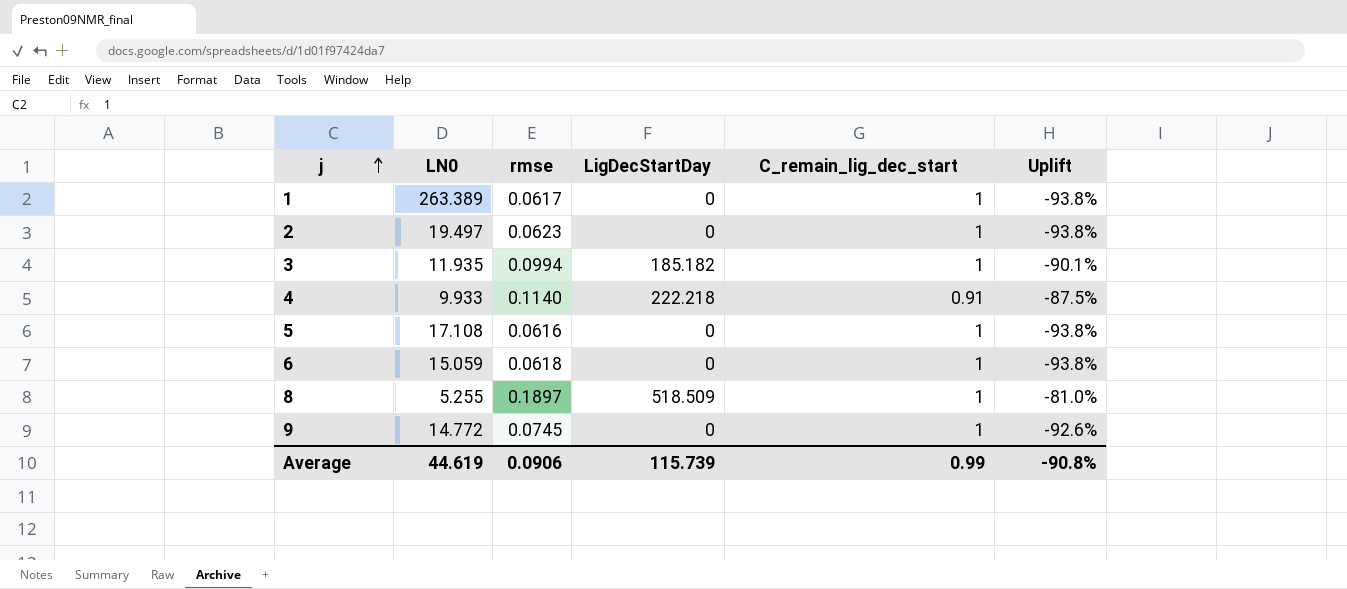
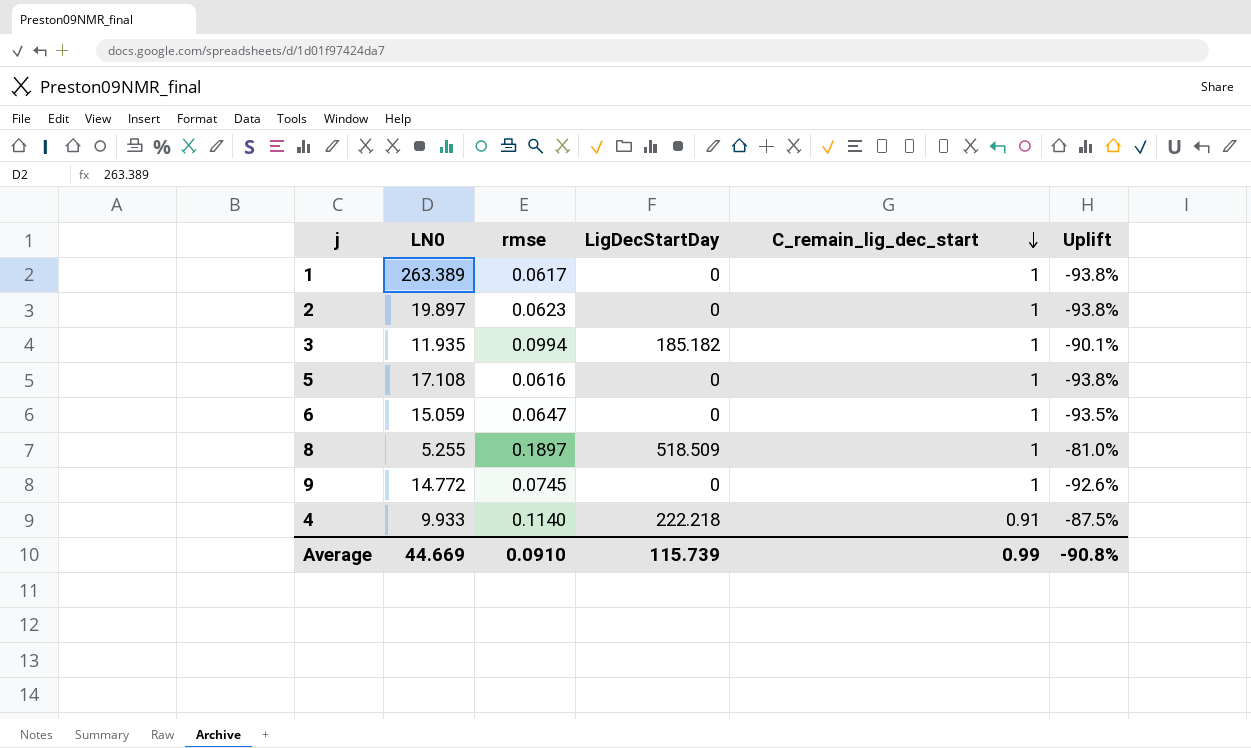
row order: j ascending -> C_remain_lig_dec_start descending
2 | LN0: 19.497 -> 19.897
6 | rmse: 0.0618 -> 0.0647
6 | Uplift: -93.8% -> -93.5%
Average | LN0: 44.619 -> 44.669
Average | rmse: 0.0906 -> 0.0910

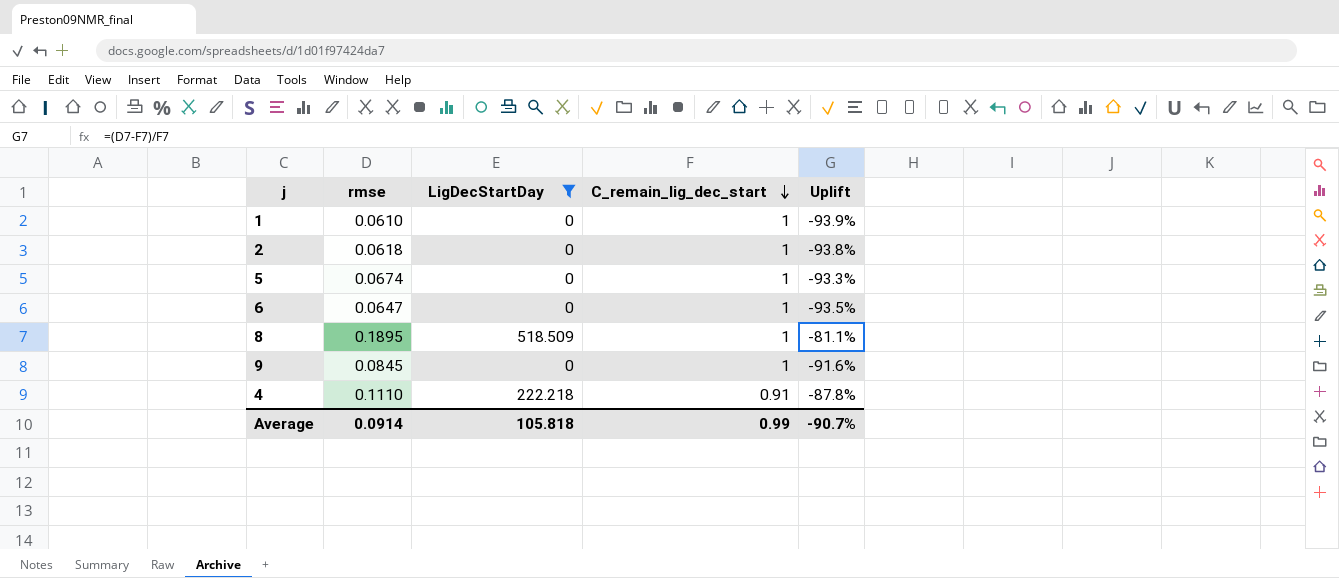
filter: none -> LigDecStartDay != 185.182
column LN0 | position: 2 -> none
1 | rmse: 0.0617 -> 0.0610
1 | Uplift: -93.8% -> -93.9%
2 | rmse: 0.0623 -> 0.0618
5 | rmse: 0.0616 -> 0.0674
5 | Uplift: -93.8% -> -93.3%
8 | rmse: 0.1897 -> 0.1895
8 | Uplift: -81.0% -> -81.1%
9 | rmse: 0.0745 -> 0.0845
9 | Uplift: -92.6% -> -91.6%
4 | rmse: 0.1140 -> 0.1110
4 | Uplift: -87.5% -> -87.8%
Average | rmse: 0.0910 -> 0.0914
Average | LigDecStartDay: 115.739 -> 105.818
Average | Uplift: -90.8% -> -90.7%

